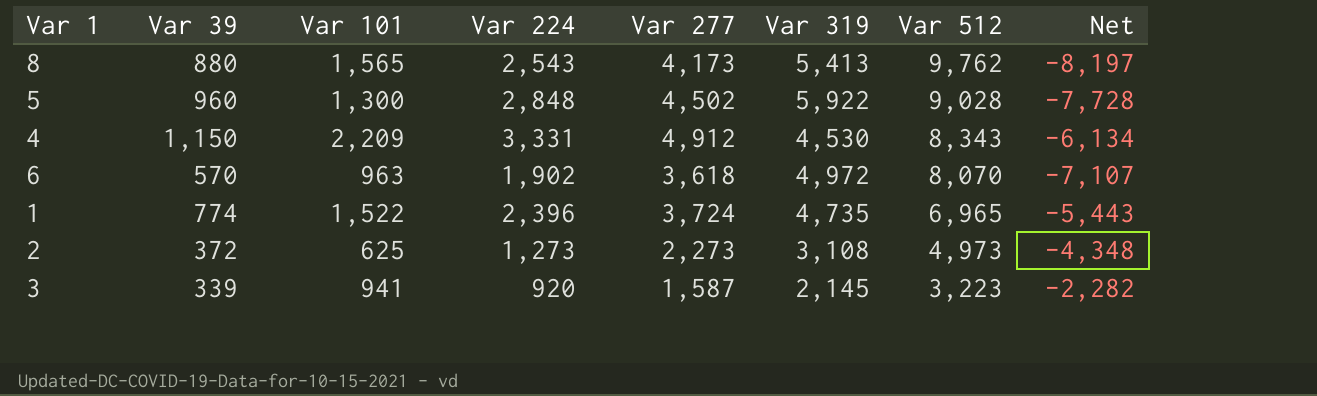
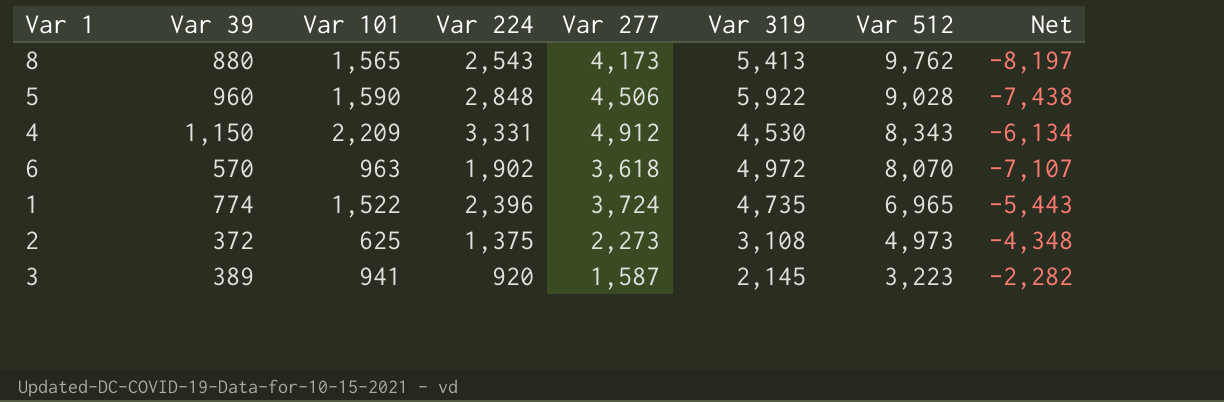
5 | Var 101: 1,300 -> 1,590
5 | Var 277: 4,502 -> 4,506
5 | Net: -7,728 -> -7,438
2 | Var 224: 1,273 -> 1,375
3 | Var 39: 339 -> 389

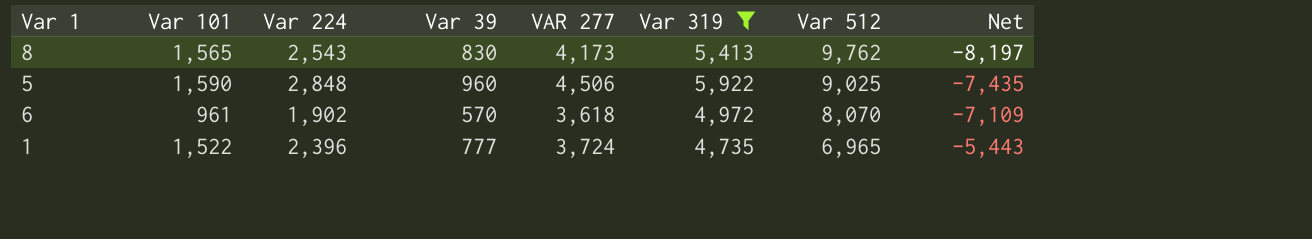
filter: none -> Var 319 >= 4,735
column Var 39 | position: 2 -> 4
column name: Var 277 -> VAR 277
8 | Var 39: 880 -> 830
5 | Var 512: 9,028 -> 9,025
5 | Net: -7,438 -> -7,435
6 | Var 101: 963 -> 961
6 | Net: -7,107 -> -7,109
1 | Var 39: 774 -> 777

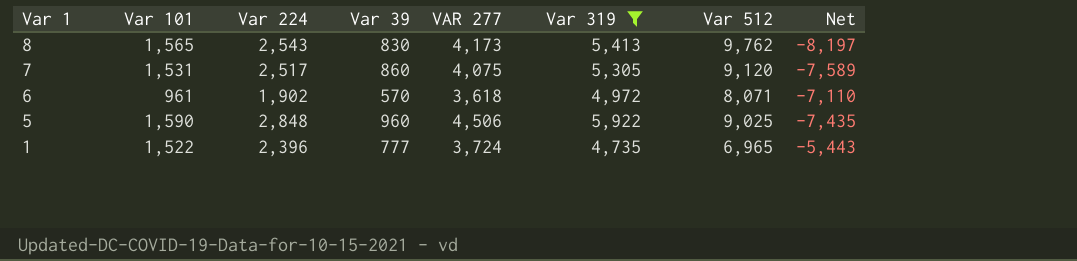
row order: Var 512 descending -> Var 1 descending
row 7: none -> 1,531 | 2,517 | 860 | 4,075 | 5,305 | 9,120 | -7,589
6 | Var 512: 8,070 -> 8,071
6 | Net: -7,109 -> -7,110

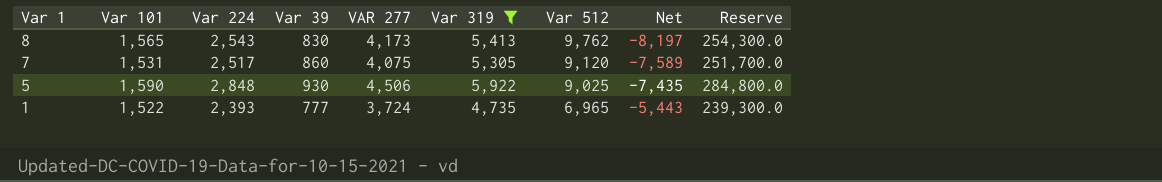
column Reserve | formula: none -> [Var 224] * 100
row 6: 961 | 1,902 | 570 | 3,618 | 4,972 | 8,071 | -7,110 -> none
5 | Var 39: 960 -> 930
1 | Var 224: 2,396 -> 2,393

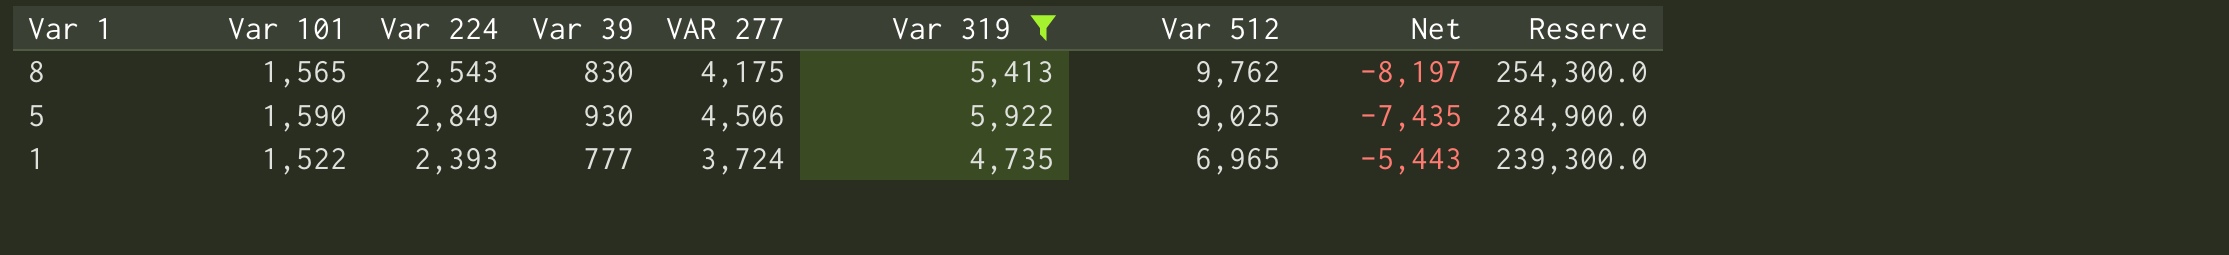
row 7: 1,531 | 2,517 | 860 | 4,075 | 5,305 | 9,120 | -7,589 | 251,700.0 -> none
8 | VAR 277: 4,173 -> 4,175
5 | Var 224: 2,848 -> 2,849
5 | Reserve: 284,800.0 -> 284,900.0

